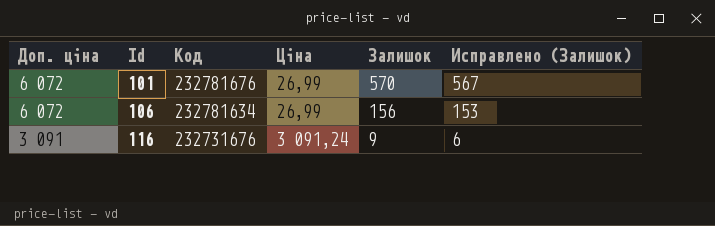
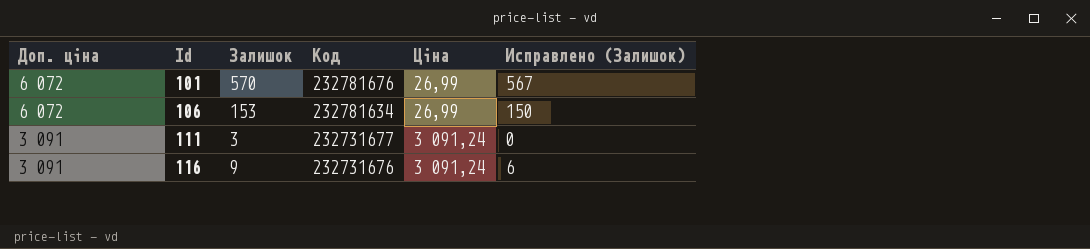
column Залишок | position: 5 -> 3
106 | Залишок: 156 -> 153
106 | Исправлено (Залишок): 153 -> 150
row 111: none -> 3 091 | 3 | 232731677 | 3 091,24 | 0

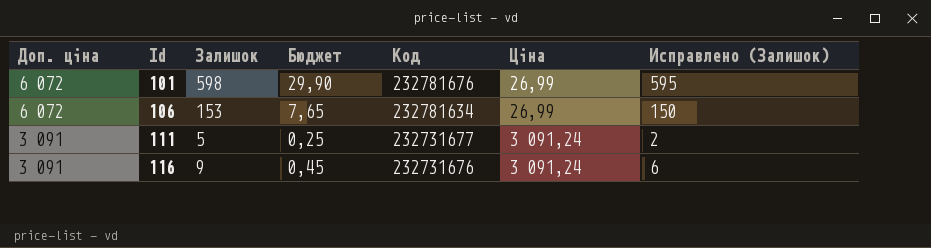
column Бюджет | formula: none -> [Залишок] * 0,05
101 | Залишок: 570 -> 598
101 | Исправлено (Залишок): 567 -> 595
111 | Залишок: 3 -> 5
111 | Исправлено (Залишок): 0 -> 2

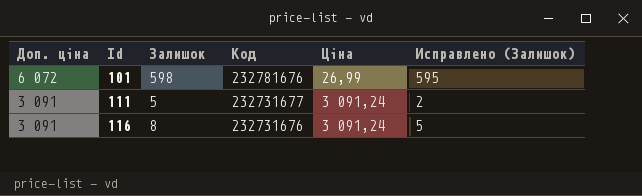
column Бюджет | formula: [Залишок] * 0,05 -> none
row 106: 6 072 | 153 | 7,65 | 232781634 | 26,99 | 150 -> none
116 | Залишок: 9 -> 8
116 | Исправлено (Залишок): 6 -> 5

